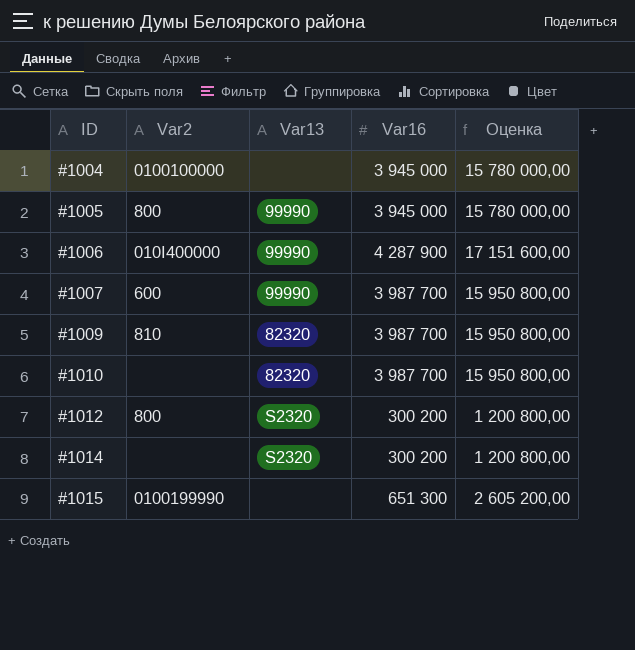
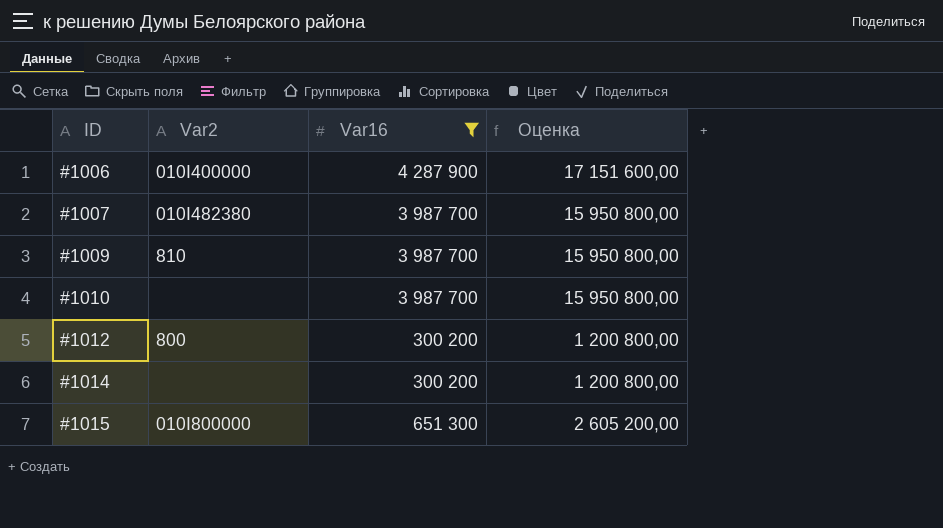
filter: none -> Var16 != 3 945 000
column Var13 | position: 3 -> none
#1007 | Var2: 600 -> 010I482380
#1015 | Var2: 0100199990 -> 010I800000

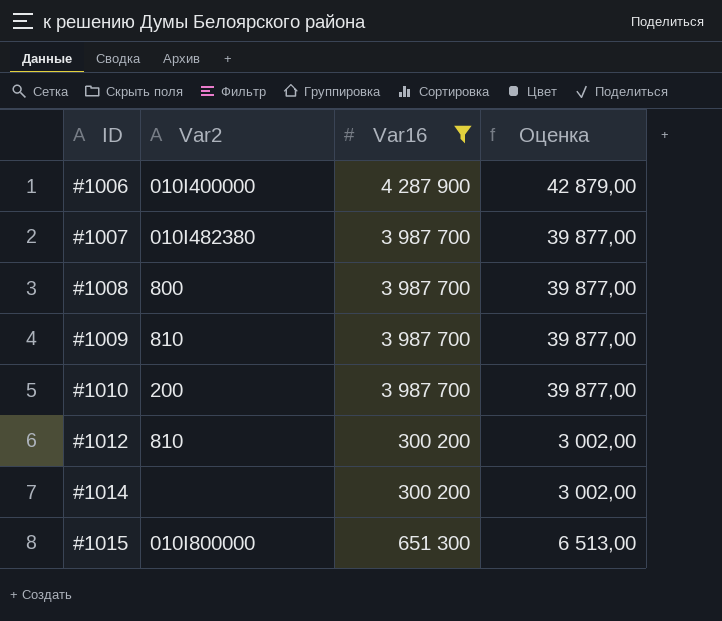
column Оценка | formula: [Var16] * 4 -> [Var16] * 0,01
row #1008: none -> 800 | 3 987 700 | 39 877,00
#1010 | Var2: none -> 200
#1012 | Var2: 800 -> 810

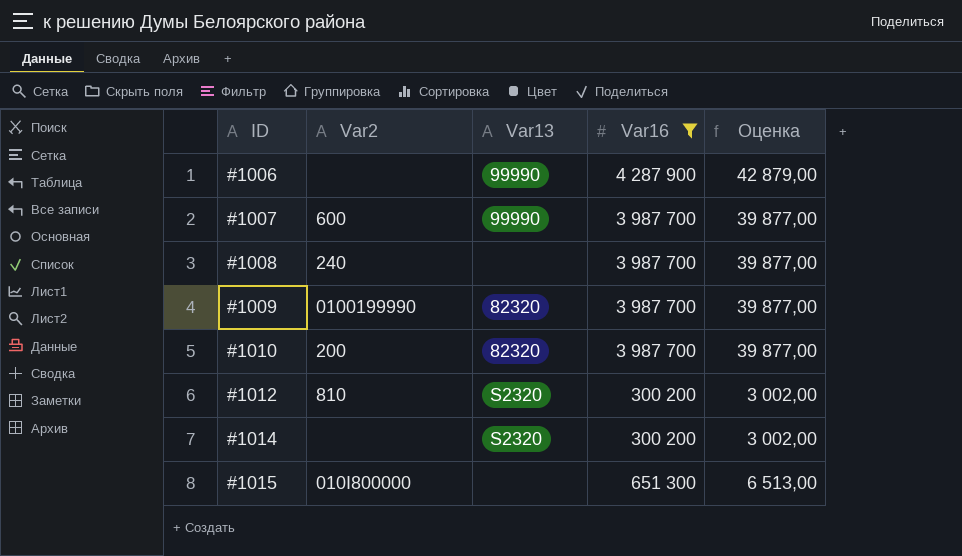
column Var13 | position: none -> 3
#1006 | Var2: 010I400000 -> none
#1007 | Var2: 010I482380 -> 600
#1008 | Var2: 800 -> 240
#1009 | Var2: 810 -> 0100199990

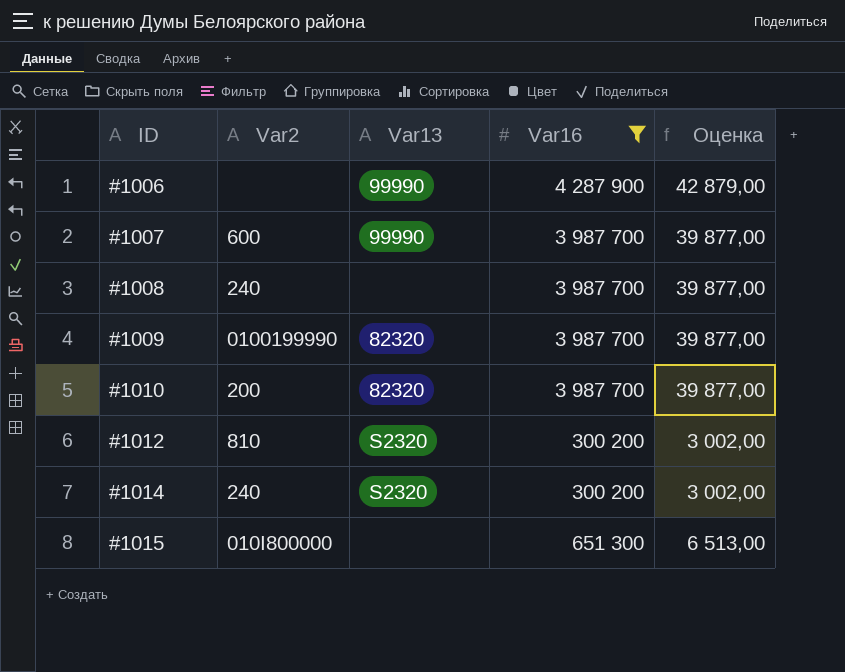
#1014 | Var2: none -> 240

